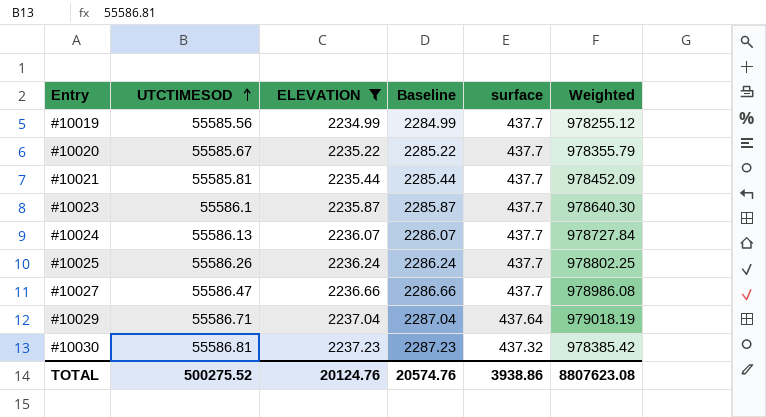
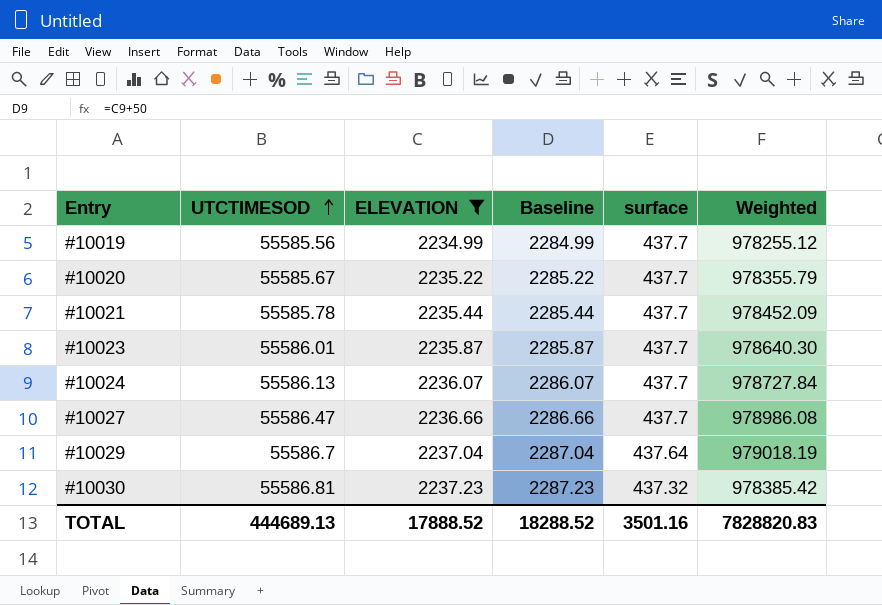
row #10025: 55586.26 | 2236.24 | 2286.24 | 437.7 | 978802.25 -> none
#10021 | UTCTIMESOD: 55585.81 -> 55585.78
#10023 | UTCTIMESOD: 55586.1 -> 55586.01
#10029 | UTCTIMESOD: 55586.71 -> 55586.7
TOTAL | UTCTIMESOD: 500275.52 -> 444689.13
TOTAL | ELEVATION: 20124.76 -> 17888.52
TOTAL | Baseline: 20574.76 -> 18288.52
TOTAL | surface: 3938.86 -> 3501.16
TOTAL | Weighted: 8807623.08 -> 7828820.83

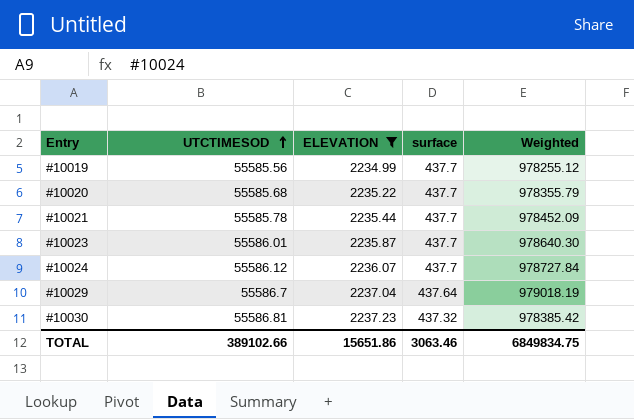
column Baseline | formula: [ELEVATION] + 50 -> none
row #10027: 55586.47 | 2236.66 | 2286.66 | 437.7 | 978986.08 -> none
#10020 | UTCTIMESOD: 55585.67 -> 55585.68
#10024 | UTCTIMESOD: 55586.13 -> 55586.12
TOTAL | UTCTIMESOD: 444689.13 -> 389102.66
TOTAL | ELEVATION: 17888.52 -> 15651.86
TOTAL | surface: 3501.16 -> 3063.46
TOTAL | Weighted: 7828820.83 -> 6849834.75

